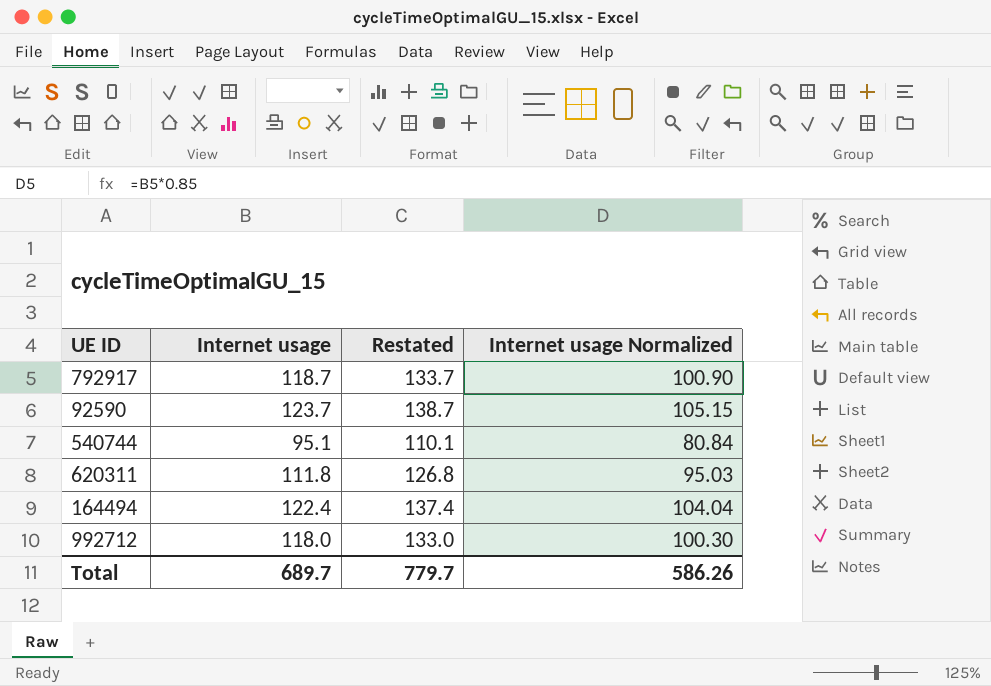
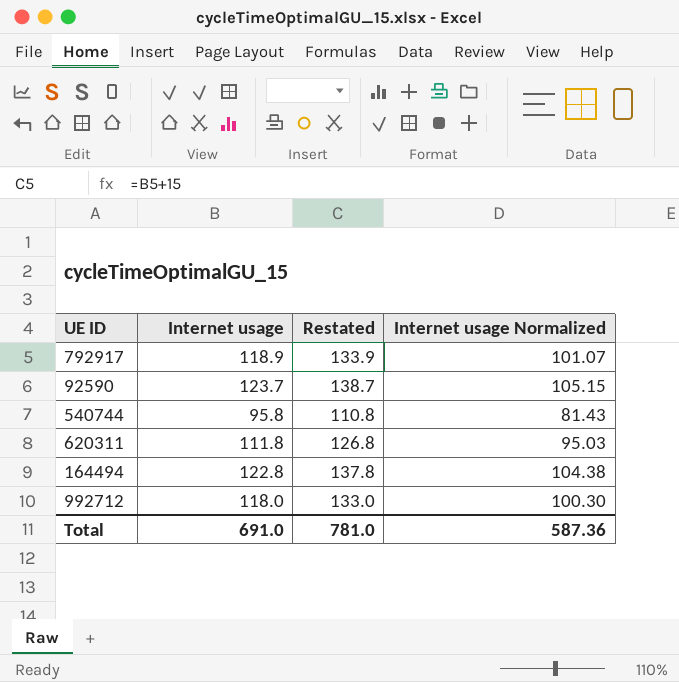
792917 | Internet usage: 118.7 -> 118.9
792917 | Restated: 133.7 -> 133.9
792917 | Internet usage Normalized: 100.90 -> 101.07
540744 | Internet usage: 95.1 -> 95.8
540744 | Restated: 110.1 -> 110.8
540744 | Internet usage Normalized: 80.84 -> 81.43
164494 | Internet usage: 122.4 -> 122.8
164494 | Restated: 137.4 -> 137.8
164494 | Internet usage Normalized: 104.04 -> 104.38
Total | Internet usage: 689.7 -> 691.0
Total | Restated: 779.7 -> 781.0
Total | Internet usage Normalized: 586.26 -> 587.36

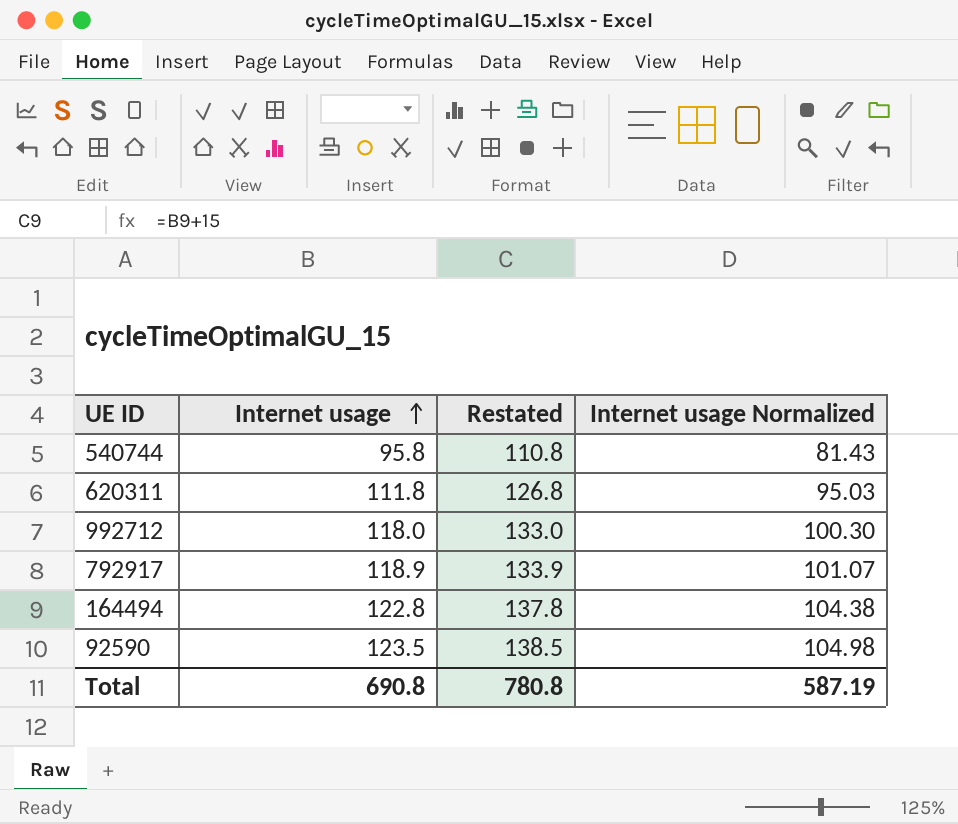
row order: none -> Internet usage ascending
92590 | Internet usage: 123.7 -> 123.5
92590 | Restated: 138.7 -> 138.5
92590 | Internet usage Normalized: 105.15 -> 104.98
Total | Internet usage: 691.0 -> 690.8
Total | Restated: 781.0 -> 780.8
Total | Internet usage Normalized: 587.36 -> 587.19

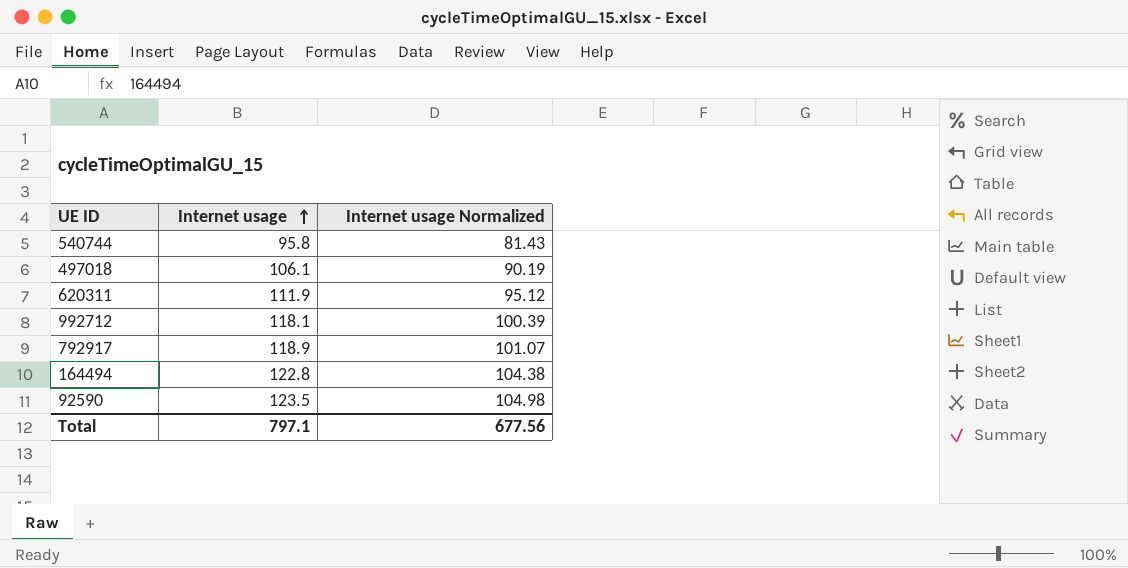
column Restated | formula: [Internet usage] + 15 -> none
row 497018: none -> 106.1 | 90.19
620311 | Internet usage: 111.8 -> 111.9
620311 | Internet usage Normalized: 95.03 -> 95.12
992712 | Internet usage: 118.0 -> 118.1
992712 | Internet usage Normalized: 100.30 -> 100.39
Total | Internet usage: 690.8 -> 797.1
Total | Internet usage Normalized: 587.19 -> 677.56

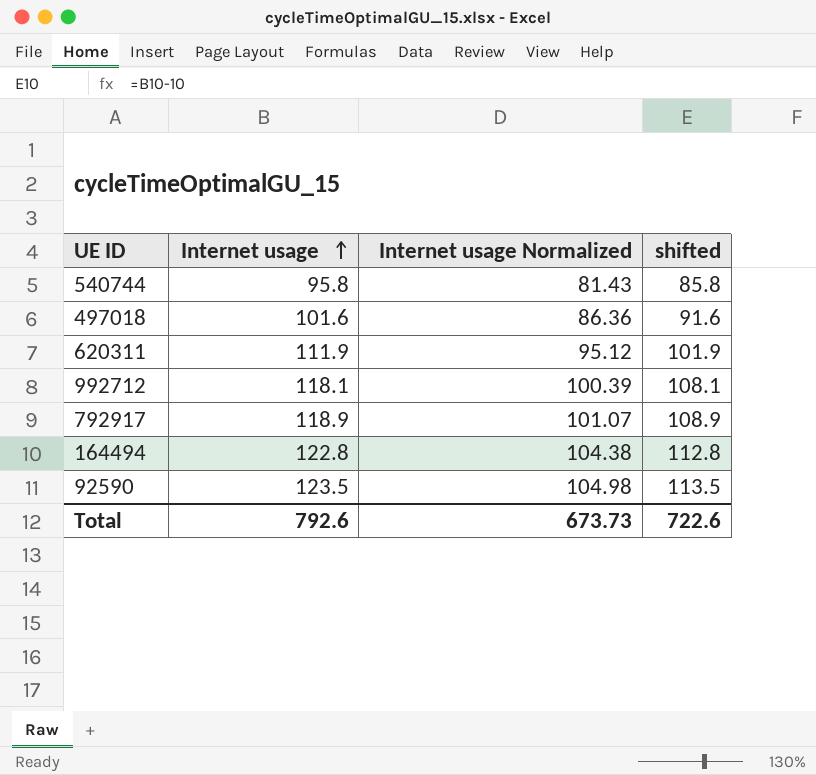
column shifted | formula: none -> [Internet usage] - 10
497018 | Internet usage: 106.1 -> 101.6
497018 | Internet usage Normalized: 90.19 -> 86.36
Total | Internet usage: 797.1 -> 792.6
Total | Internet usage Normalized: 677.56 -> 673.73

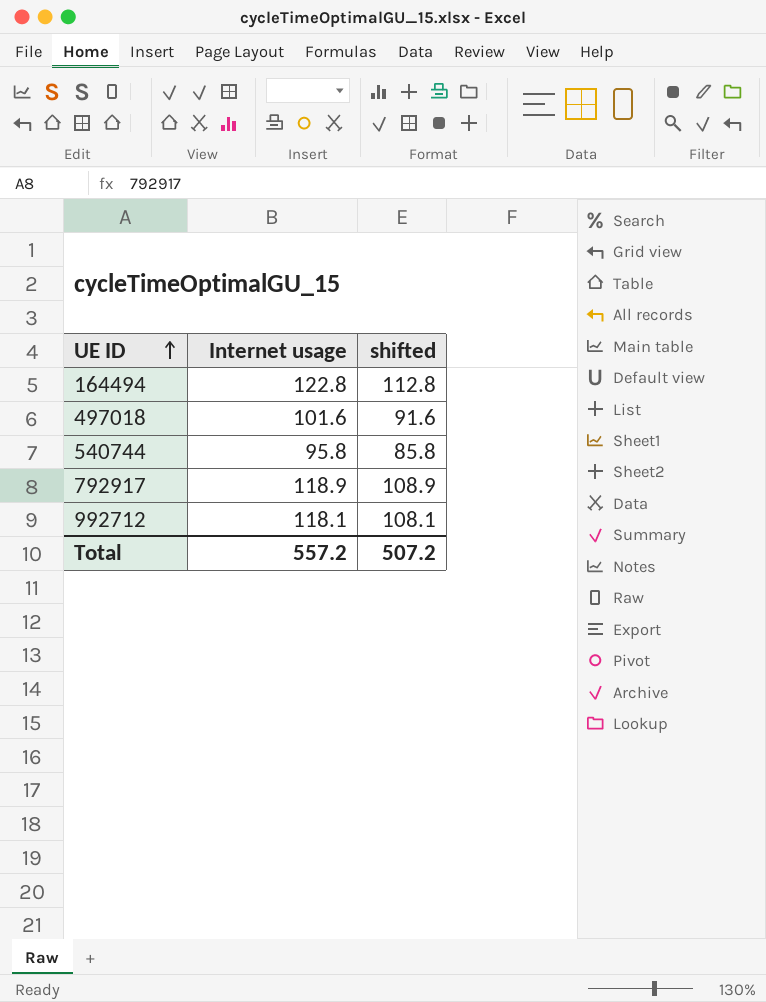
row order: Internet usage ascending -> UE ID ascending
column Internet usage Normalized | formula: [Internet usage] * 0.85 -> none
row 620311: 111.9 | 95.12 | 101.9 -> none
row 92590: 123.5 | 104.98 | 113.5 -> none
Total | Internet usage: 792.6 -> 557.2
Total | shifted: 722.6 -> 507.2

